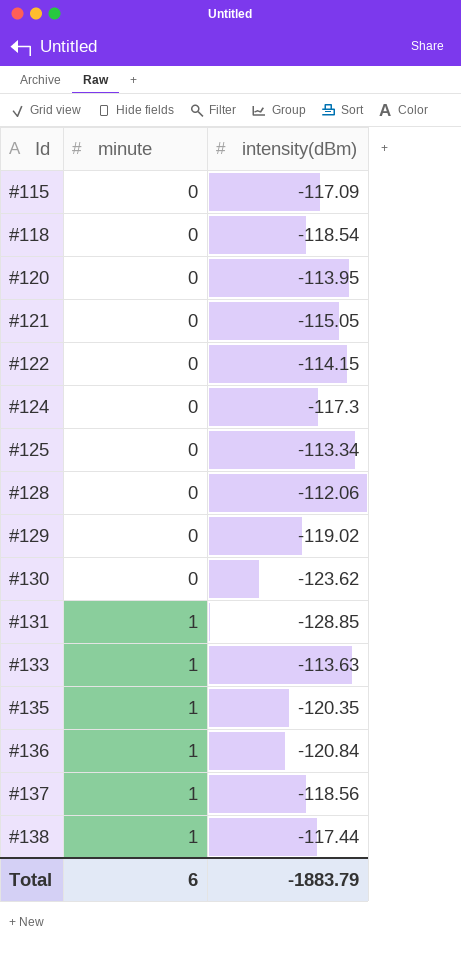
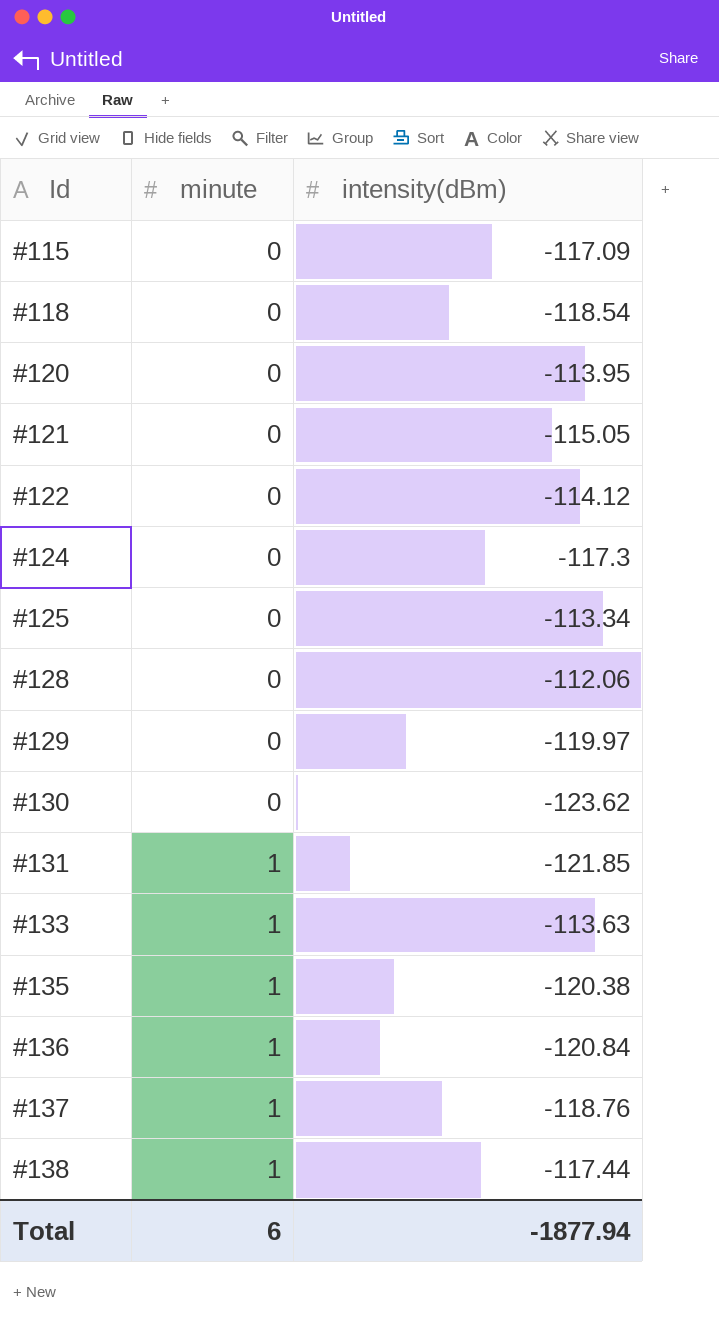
#122 | intensity(dBm): -114.15 -> -114.12
#129 | intensity(dBm): -119.02 -> -119.97
#131 | intensity(dBm): -128.85 -> -121.85
#135 | intensity(dBm): -120.35 -> -120.38
#137 | intensity(dBm): -118.56 -> -118.76
Total | intensity(dBm): -1883.79 -> -1877.94

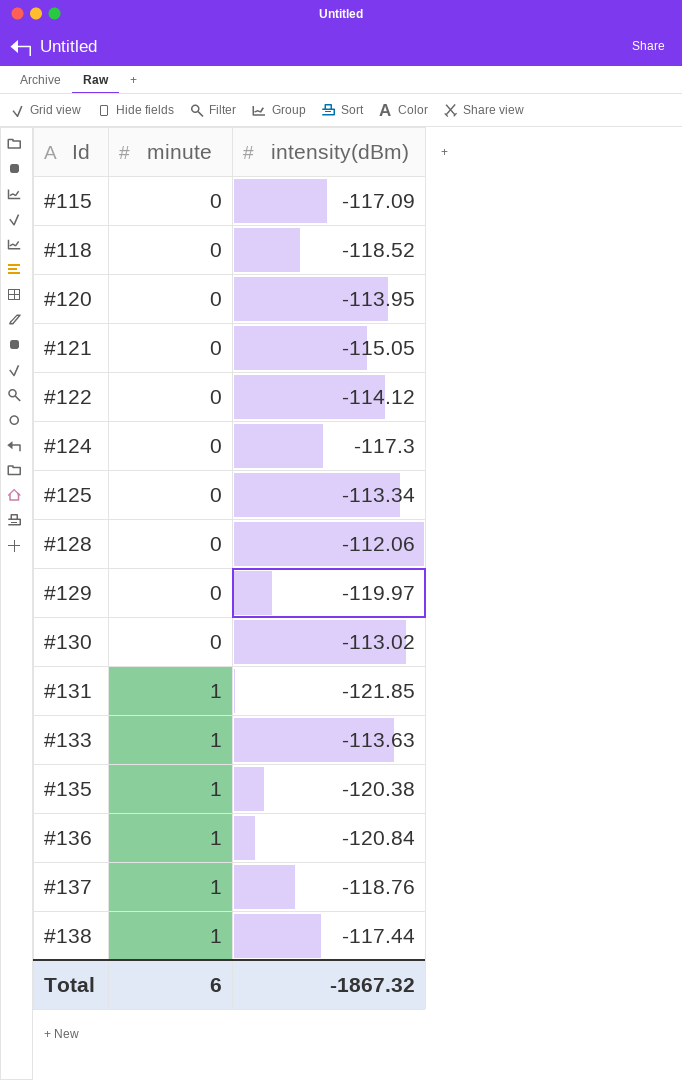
#118 | intensity(dBm): -118.54 -> -118.52
#130 | intensity(dBm): -123.62 -> -113.02
Total | intensity(dBm): -1877.94 -> -1867.32

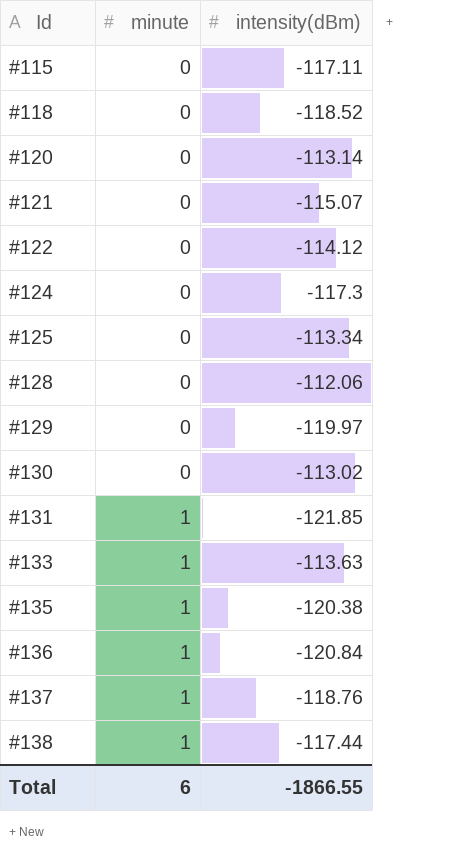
#115 | intensity(dBm): -117.09 -> -117.11
#120 | intensity(dBm): -113.95 -> -113.14
#121 | intensity(dBm): -115.05 -> -115.07
Total | intensity(dBm): -1867.32 -> -1866.55

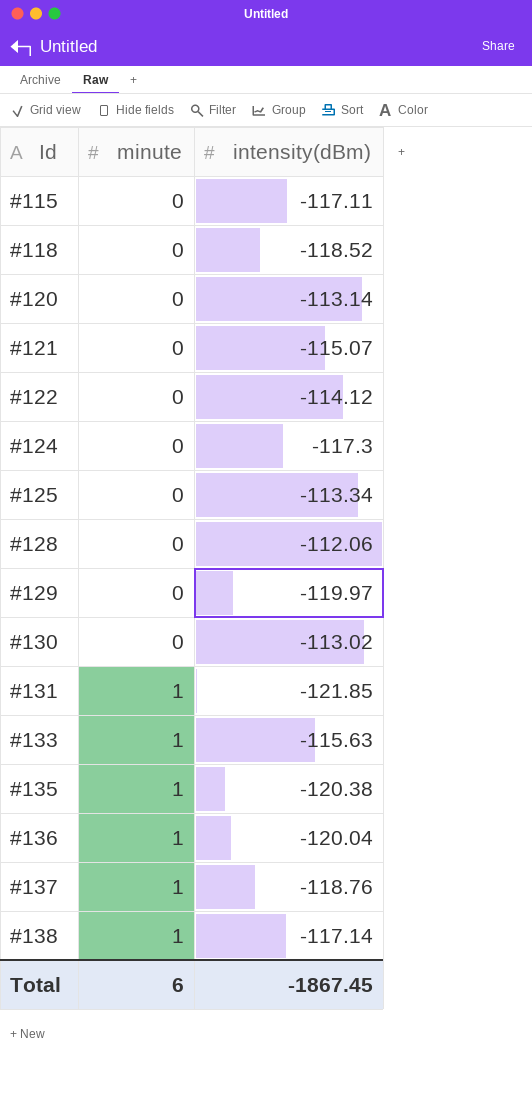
#133 | intensity(dBm): -113.63 -> -115.63
#136 | intensity(dBm): -120.84 -> -120.04
#138 | intensity(dBm): -117.44 -> -117.14
Total | intensity(dBm): -1866.55 -> -1867.45

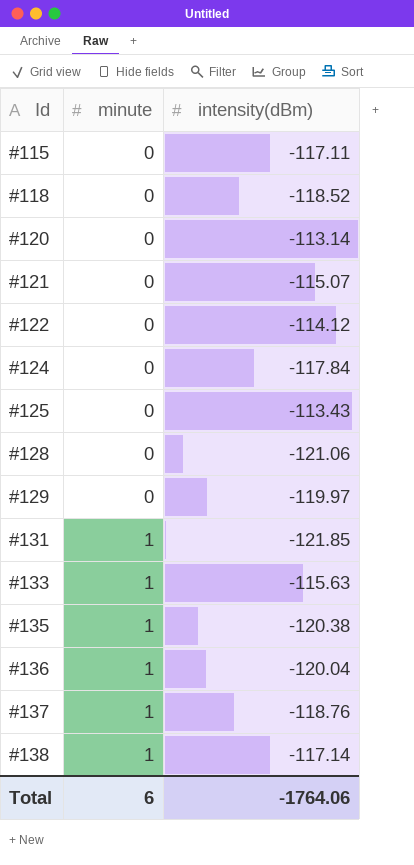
row #130: 0 | -113.02 -> none
#124 | intensity(dBm): -117.3 -> -117.84
#125 | intensity(dBm): -113.34 -> -113.43
#128 | intensity(dBm): -112.06 -> -121.06
Total | intensity(dBm): -1867.45 -> -1764.06

